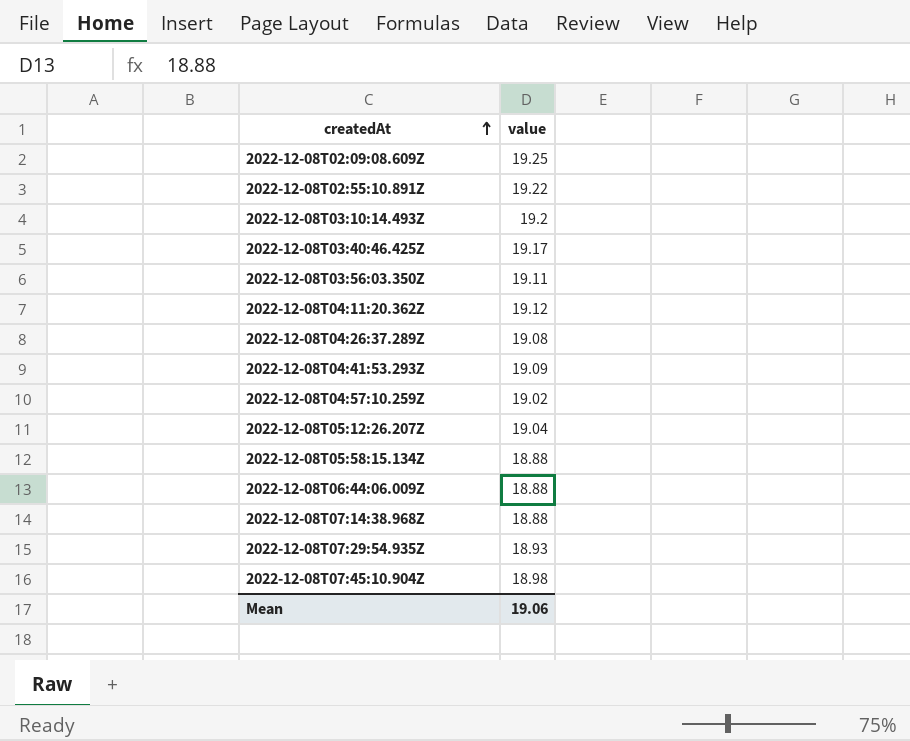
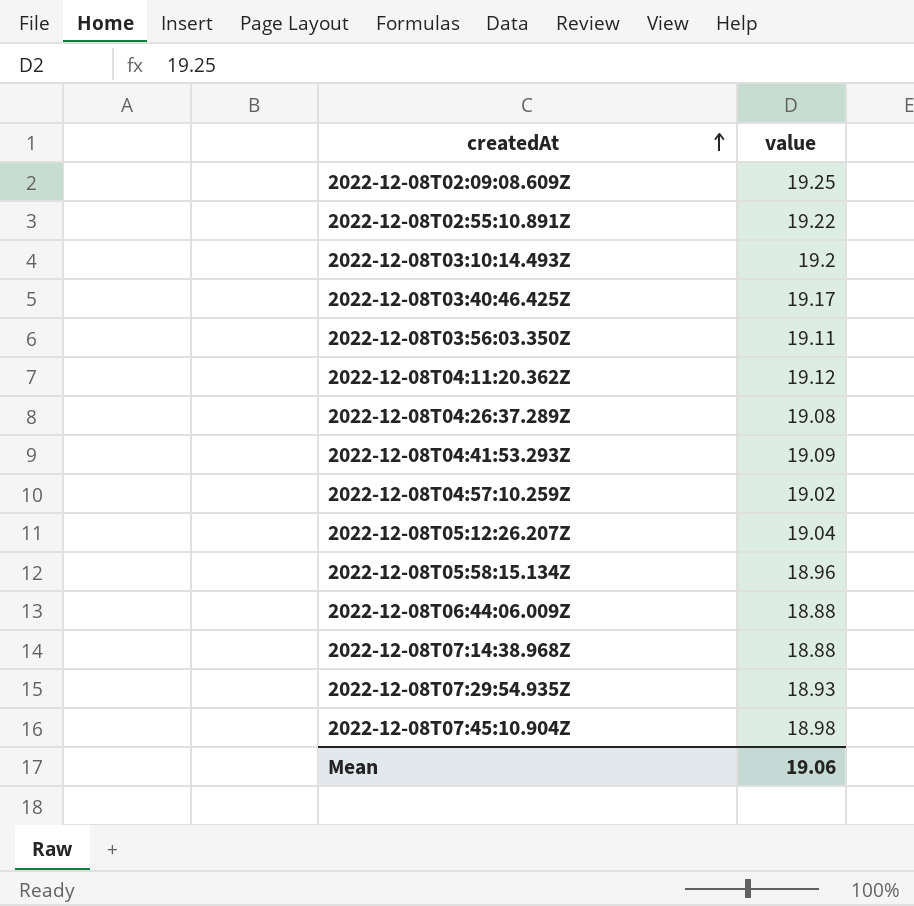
2022-12-08T05:58:15.134Z | value: 18.88 -> 18.96

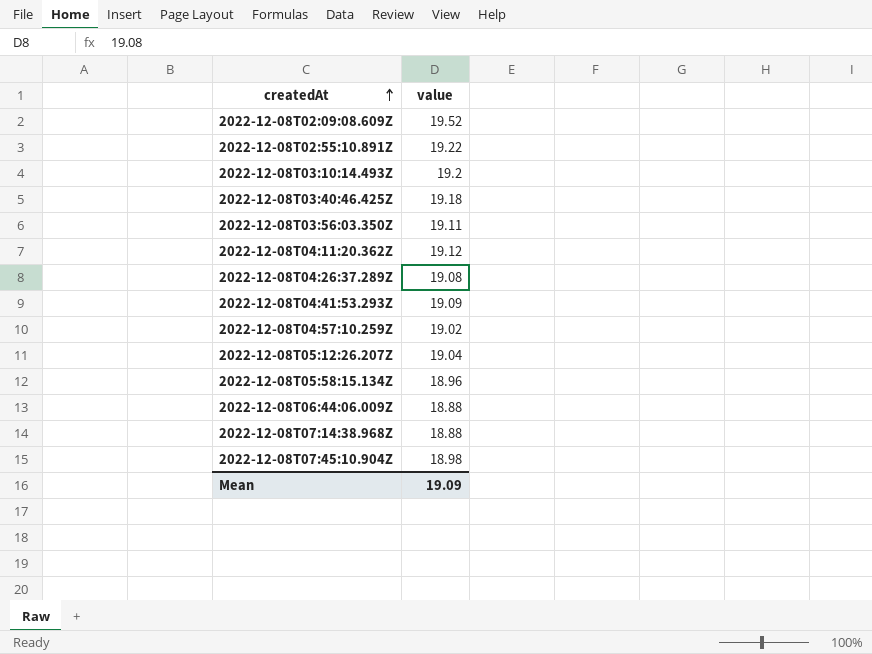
row 2022-12-08T07:29:54.935Z: 18.93 -> none
2022-12-08T02:09:08.609Z | value: 19.25 -> 19.52
2022-12-08T03:40:46.425Z | value: 19.17 -> 19.18
Mean | value: 19.06 -> 19.09

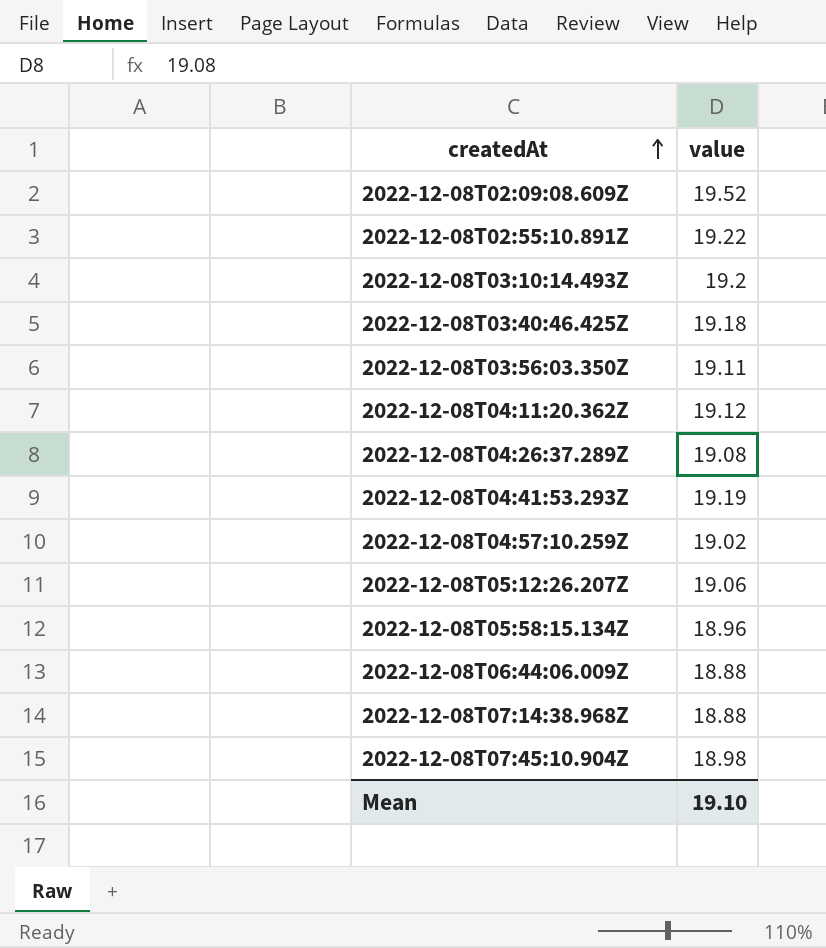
2022-12-08T04:41:53.293Z | value: 19.09 -> 19.19
2022-12-08T05:12:26.207Z | value: 19.04 -> 19.06
Mean | value: 19.09 -> 19.10

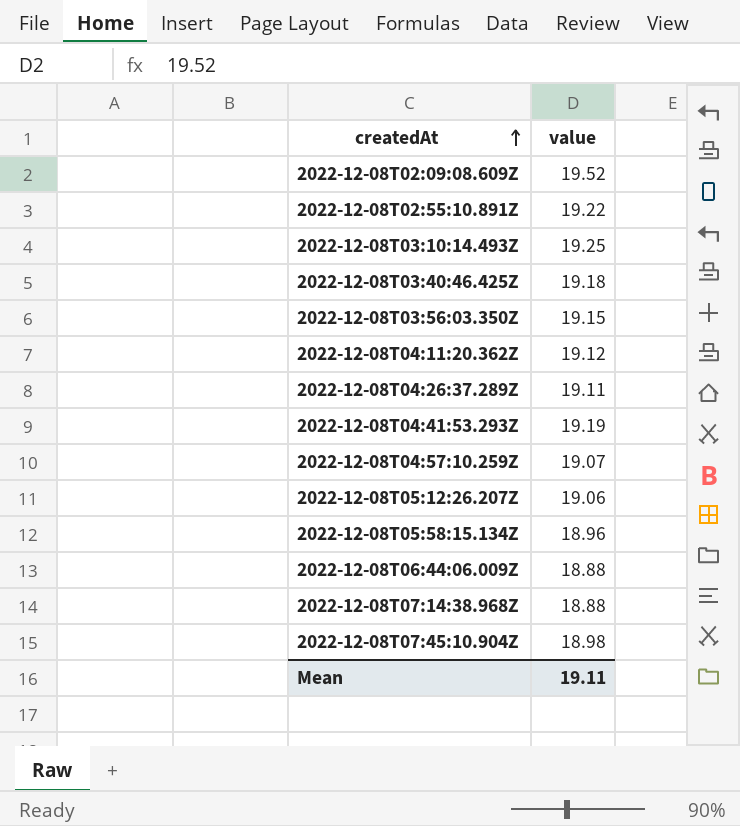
2022-12-08T03:10:14.493Z | value: 19.2 -> 19.25
2022-12-08T03:56:03.350Z | value: 19.11 -> 19.15
2022-12-08T04:26:37.289Z | value: 19.08 -> 19.11
2022-12-08T04:57:10.259Z | value: 19.02 -> 19.07
Mean | value: 19.10 -> 19.11

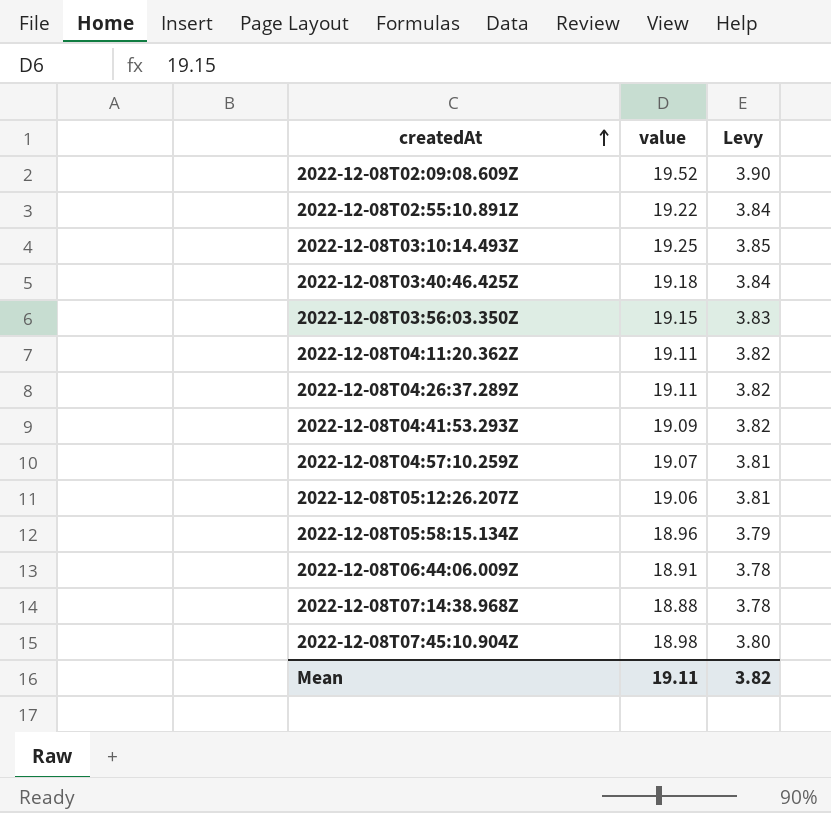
column Levy | formula: none -> [value] * 0.2
2022-12-08T04:11:20.362Z | value: 19.12 -> 19.11
2022-12-08T04:41:53.293Z | value: 19.19 -> 19.09
2022-12-08T06:44:06.009Z | value: 18.88 -> 18.91

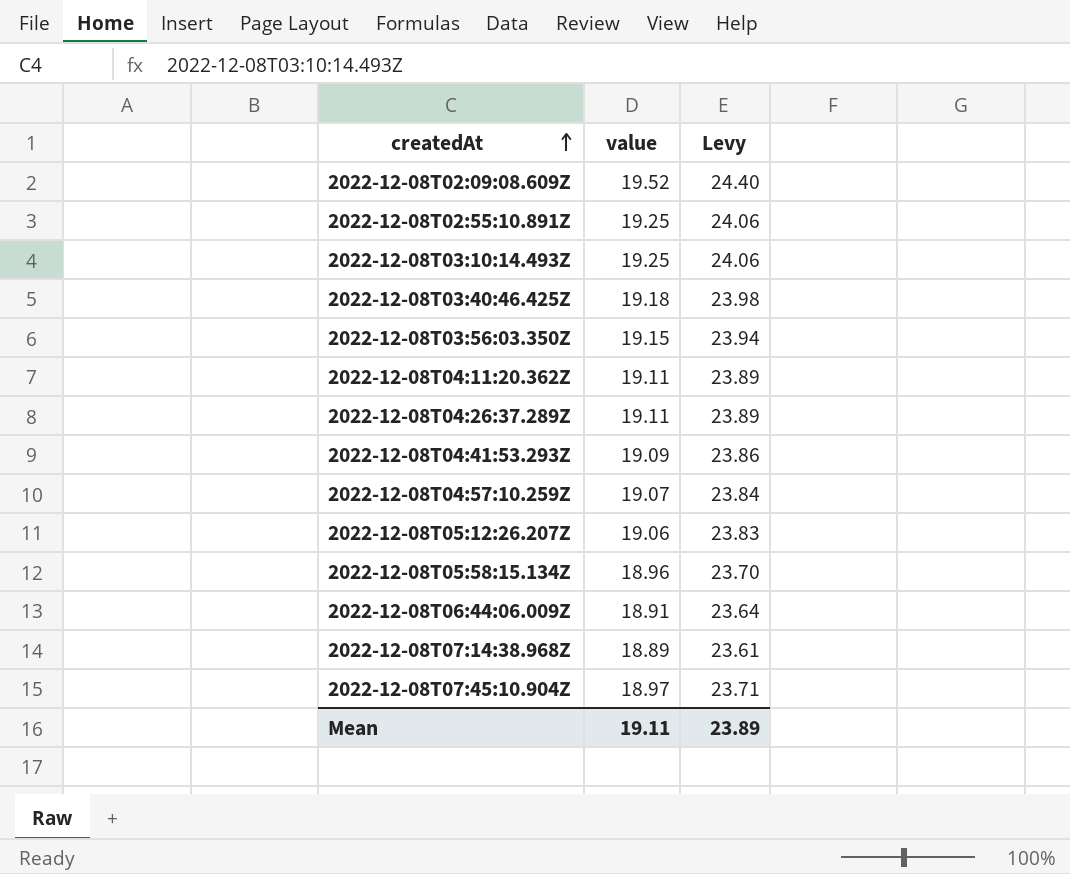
column Levy | formula: [value] * 0.2 -> [value] * 1.25
2022-12-08T02:55:10.891Z | value: 19.22 -> 19.25
2022-12-08T07:14:38.968Z | value: 18.88 -> 18.89
2022-12-08T07:45:10.904Z | value: 18.98 -> 18.97
Mean | Levy: 3.82 -> 23.89

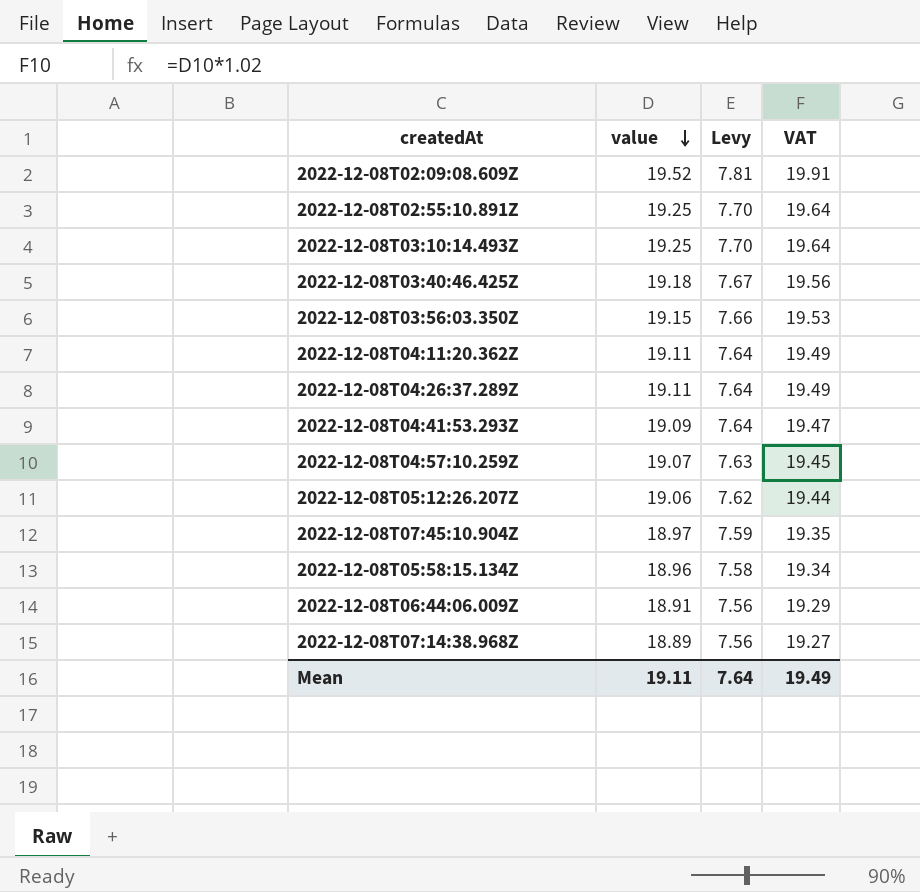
row order: createdAt ascending -> value descending
column Levy | formula: [value] * 1.25 -> [value] * 0.4
column VAT | formula: none -> [value] * 1.02
Mean | Levy: 23.89 -> 7.64

